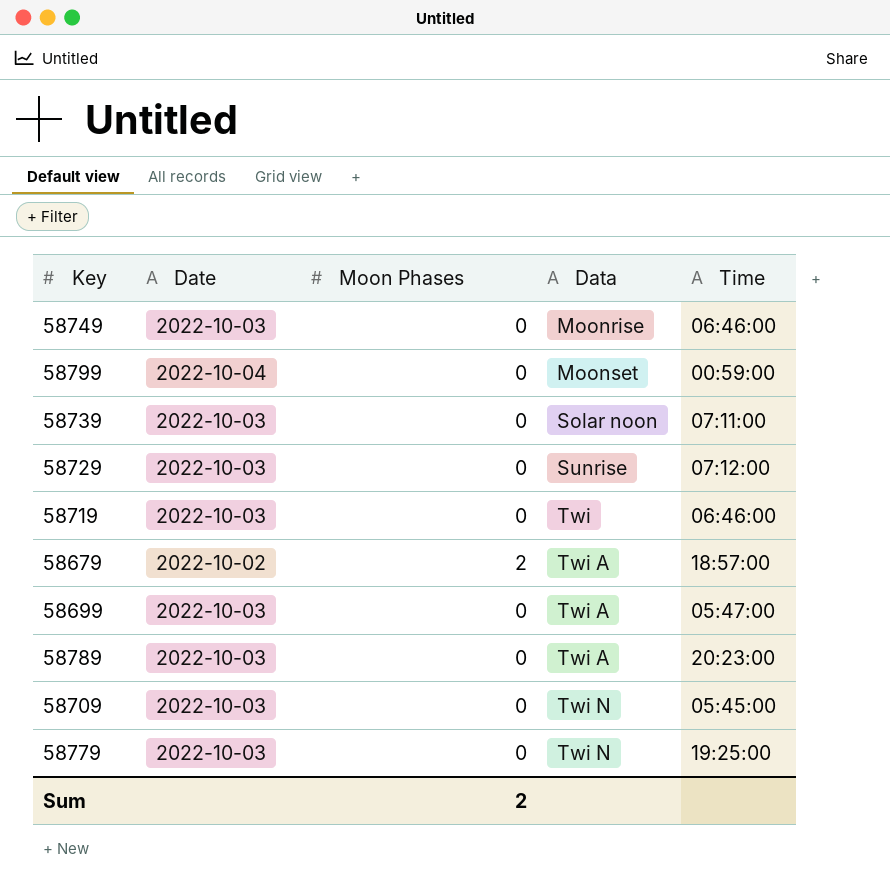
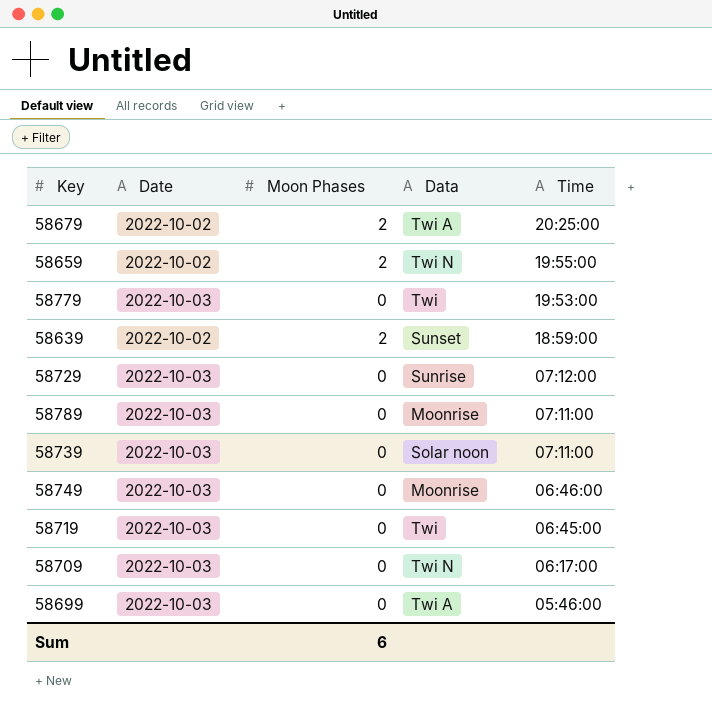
row order: Data ascending -> Time descending
row 58799: 2022-10-04 | 0 | Moonset | 00:59:00 -> none
58679 | Time: 18:57:00 -> 20:25:00
row 58659: none -> 2022-10-02 | 2 | Twi N | 19:55:00
58779 | Data: Twi N -> Twi
58779 | Time: 19:25:00 -> 19:53:00
row 58639: none -> 2022-10-02 | 2 | Sunset | 18:59:00
58789 | Data: Twi A -> Moonrise
58789 | Time: 20:23:00 -> 07:11:00
58719 | Time: 06:46:00 -> 06:45:00
58709 | Time: 05:45:00 -> 06:17:00
58699 | Time: 05:47:00 -> 05:46:00
Sum | Moon Phases: 2 -> 6

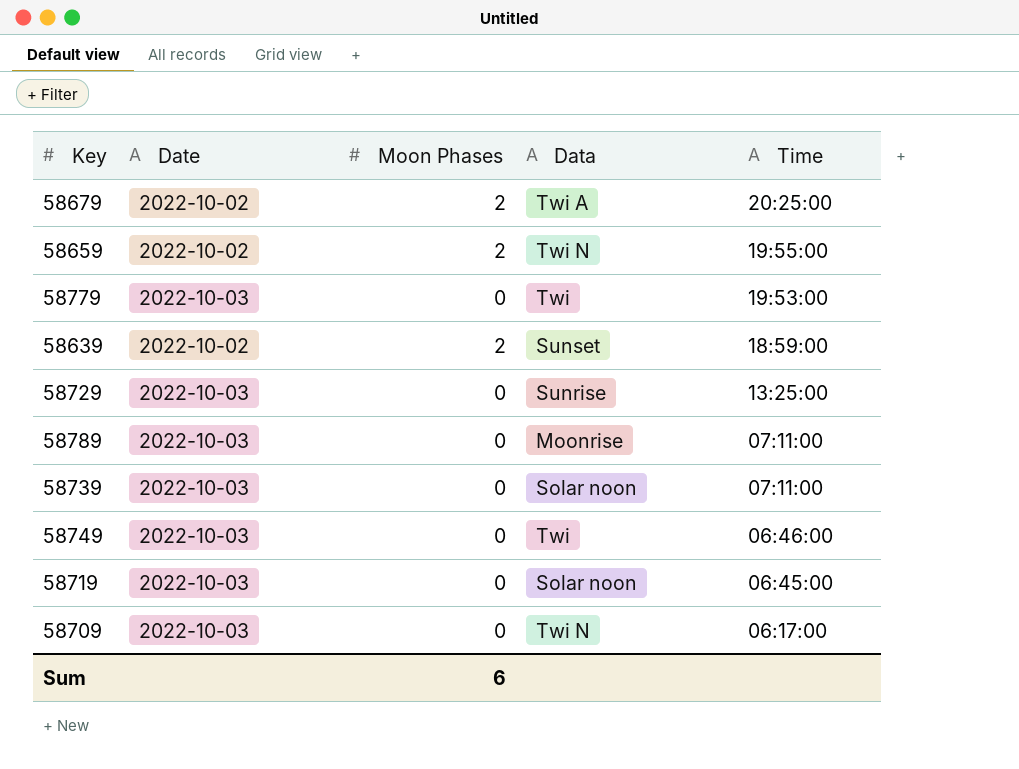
row 58699: 2022-10-03 | 0 | Twi A | 05:46:00 -> none
58729 | Time: 07:12:00 -> 13:25:00
58749 | Data: Moonrise -> Twi
58719 | Data: Twi -> Solar noon

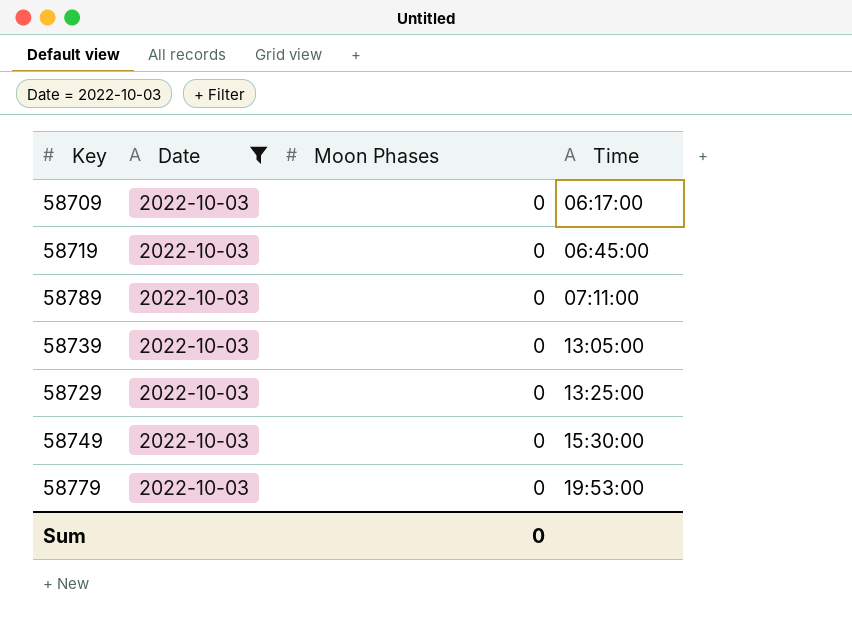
filter: none -> Date = 2022-10-03
row order: Time descending -> Time ascending
column Data | position: 4 -> none
58739 | Time: 07:11:00 -> 13:05:00
58749 | Time: 06:46:00 -> 15:30:00
Sum | Moon Phases: 6 -> 0

